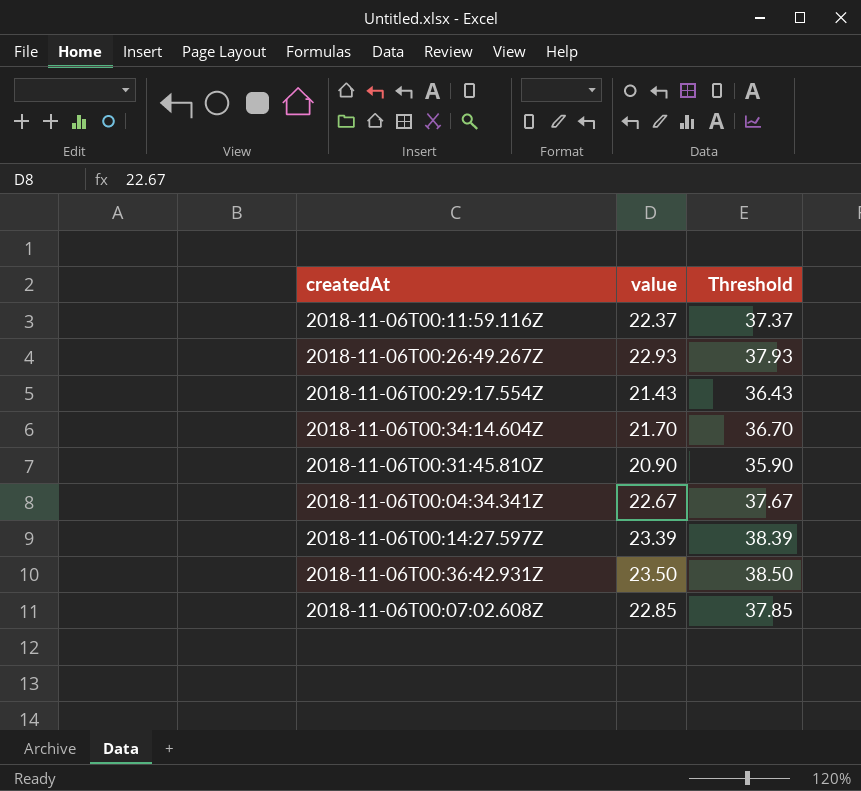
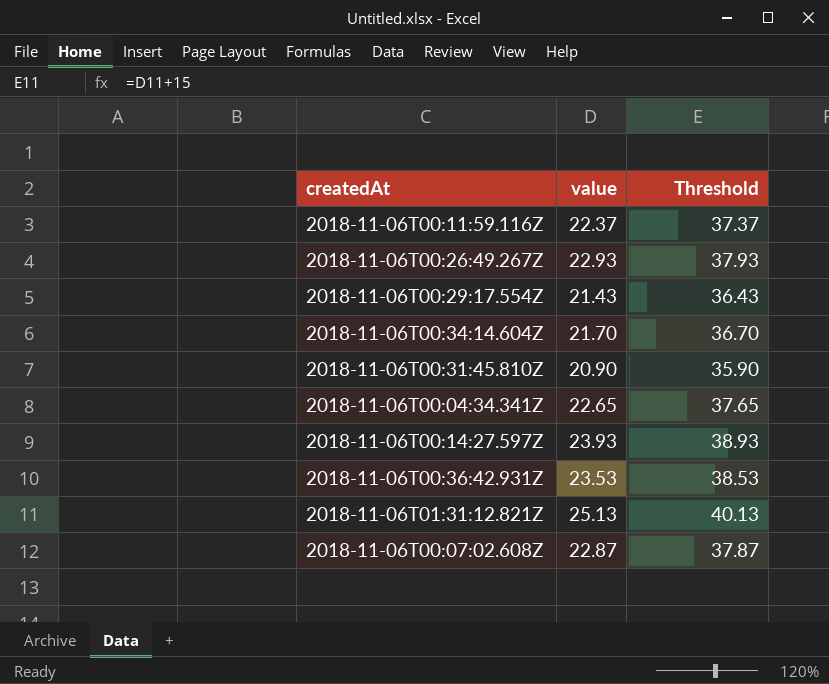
2018-11-06T00:04:34.341Z | value: 22.67 -> 22.65
2018-11-06T00:04:34.341Z | Threshold: 37.67 -> 37.65
2018-11-06T00:14:27.597Z | value: 23.39 -> 23.93
2018-11-06T00:14:27.597Z | Threshold: 38.39 -> 38.93
2018-11-06T00:36:42.931Z | value: 23.50 -> 23.53
2018-11-06T00:36:42.931Z | Threshold: 38.50 -> 38.53
row 2018-11-06T01:31:12.821Z: none -> 25.13 | 40.13
2018-11-06T00:07:02.608Z | value: 22.85 -> 22.87
2018-11-06T00:07:02.608Z | Threshold: 37.85 -> 37.87

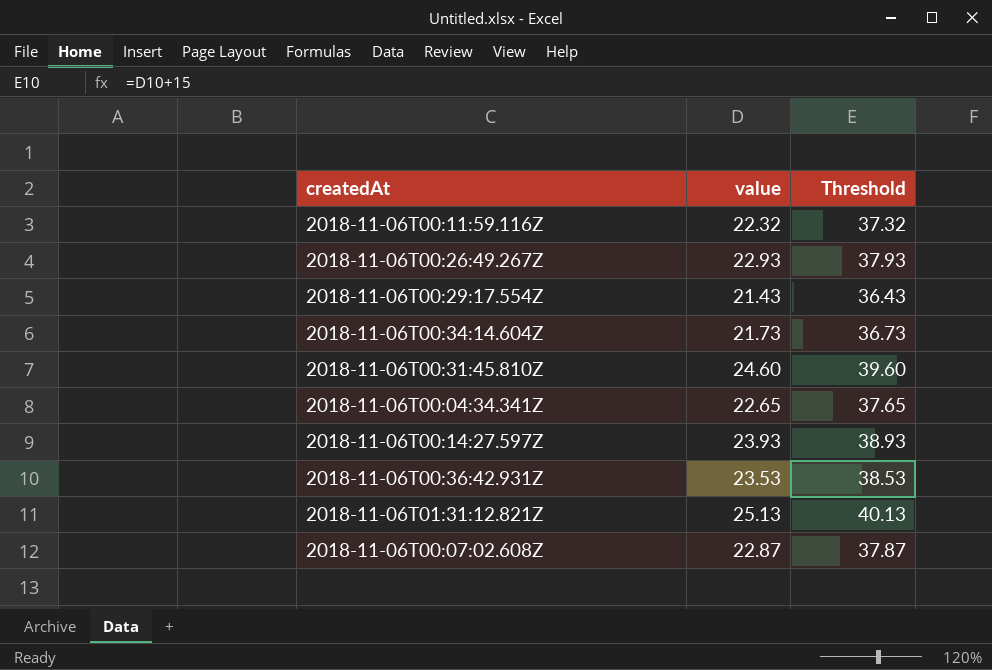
2018-11-06T00:11:59.116Z | value: 22.37 -> 22.32
2018-11-06T00:11:59.116Z | Threshold: 37.37 -> 37.32
2018-11-06T00:34:14.604Z | value: 21.70 -> 21.73
2018-11-06T00:34:14.604Z | Threshold: 36.70 -> 36.73
2018-11-06T00:31:45.810Z | value: 20.90 -> 24.60
2018-11-06T00:31:45.810Z | Threshold: 35.90 -> 39.60

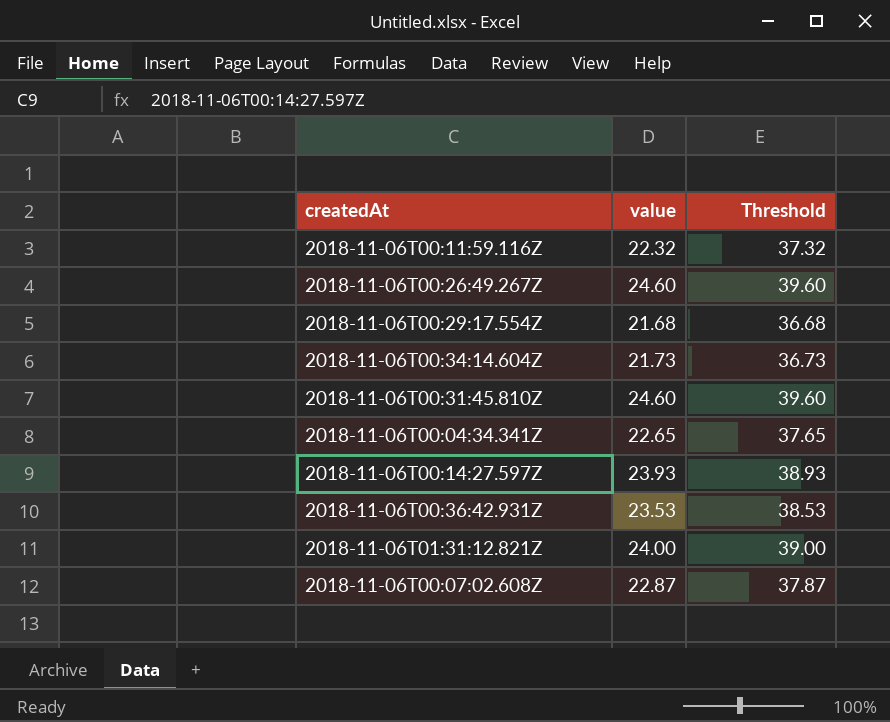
2018-11-06T00:26:49.267Z | value: 22.93 -> 24.60
2018-11-06T00:26:49.267Z | Threshold: 37.93 -> 39.60
2018-11-06T00:29:17.554Z | value: 21.43 -> 21.68
2018-11-06T00:29:17.554Z | Threshold: 36.43 -> 36.68
2018-11-06T01:31:12.821Z | value: 25.13 -> 24.00
2018-11-06T01:31:12.821Z | Threshold: 40.13 -> 39.00

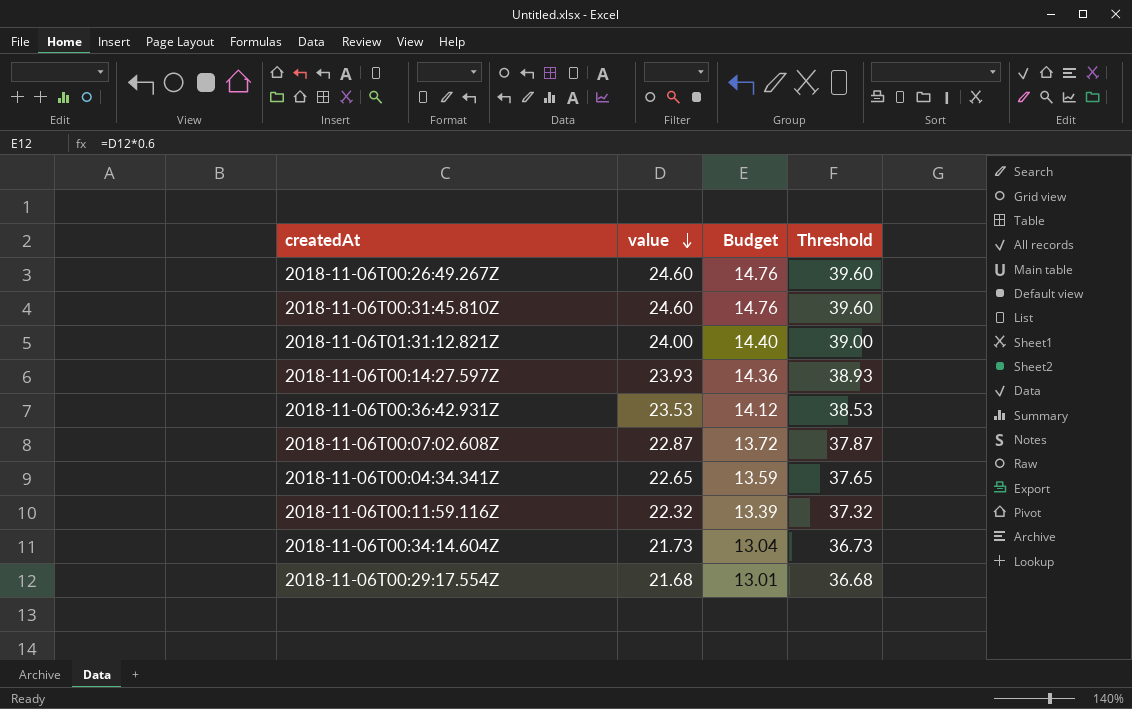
row order: none -> value descending
column Budget | formula: none -> [value] * 0.6

